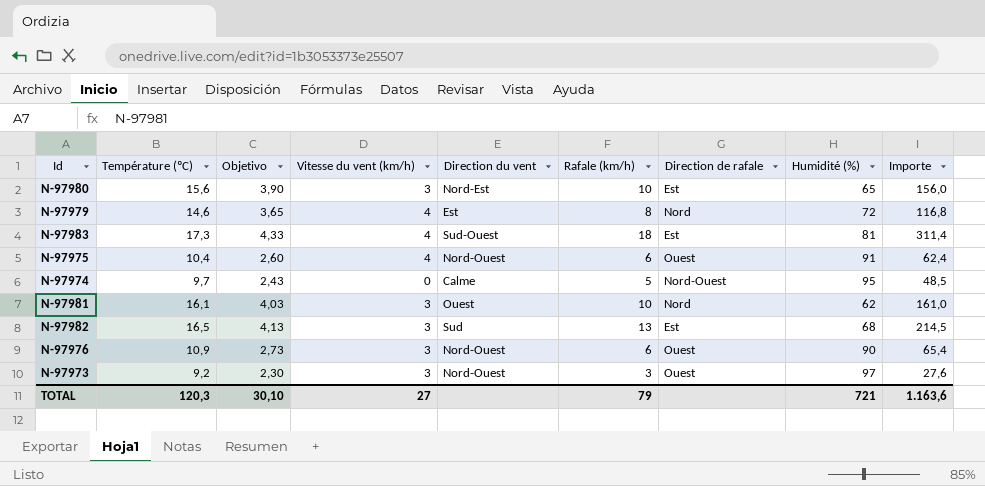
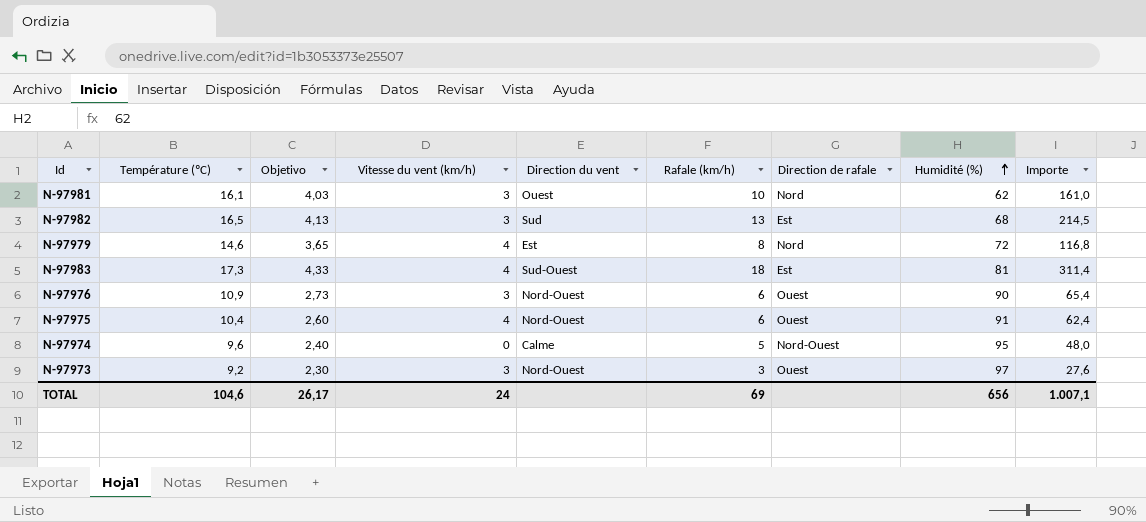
row order: none -> Humidité (%) ascending
row N-97980: 15,6 | 3,90 | 3 | Nord-Est | 10 | Est | 65 | 156,0 -> none
N-97974 | Température (ºC): 9,7 -> 9,6
N-97974 | Objetivo: 2,43 -> 2,40
N-97974 | Importe: 48,5 -> 48,0
TOTAL | Température (ºC): 120,3 -> 104,6
TOTAL | Objetivo: 30,10 -> 26,17
TOTAL | Vitesse du vent (km/h): 27 -> 24
TOTAL | Rafale (km/h): 79 -> 69
TOTAL | Humidité (%): 721 -> 656
TOTAL | Importe: 1.163,6 -> 1.007,1

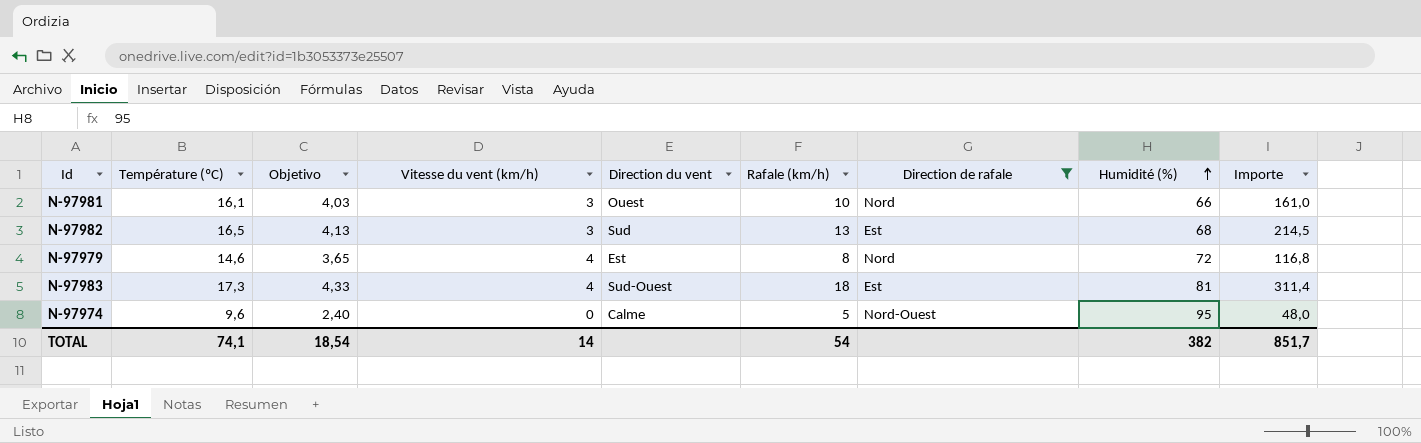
filter: none -> Direction de rafale != Ouest
N-97981 | Humidité (%): 62 -> 66
TOTAL | Température (ºC): 104,6 -> 74,1
TOTAL | Objetivo: 26,17 -> 18,54
TOTAL | Vitesse du vent (km/h): 24 -> 14
TOTAL | Rafale (km/h): 69 -> 54
TOTAL | Humidité (%): 656 -> 382
TOTAL | Importe: 1.007,1 -> 851,7

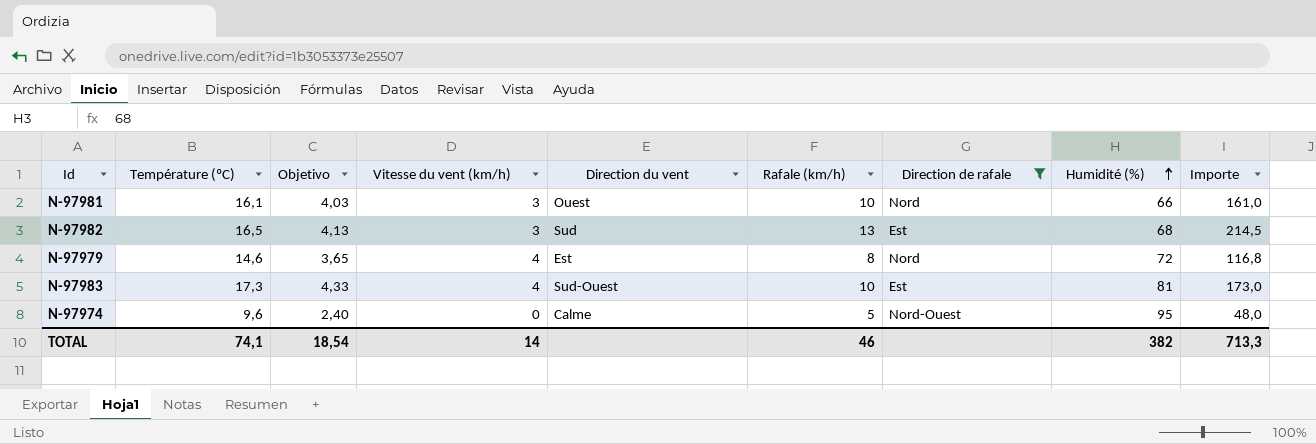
N-97983 | Rafale (km/h): 18 -> 10
N-97983 | Importe: 311,4 -> 173,0
TOTAL | Rafale (km/h): 54 -> 46
TOTAL | Importe: 851,7 -> 713,3

